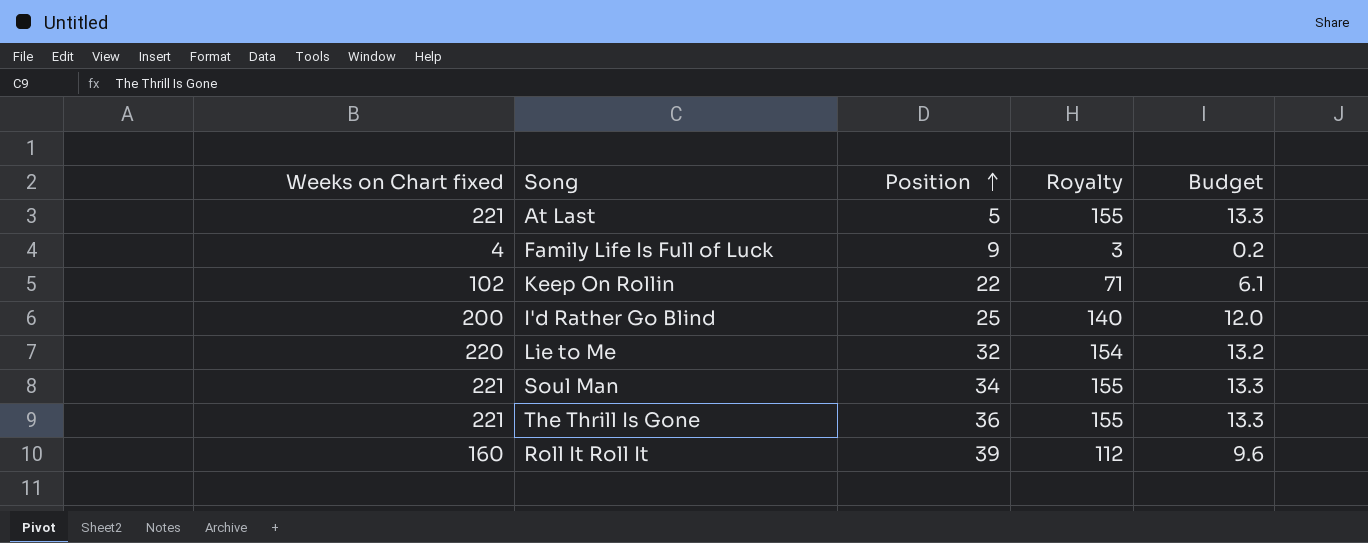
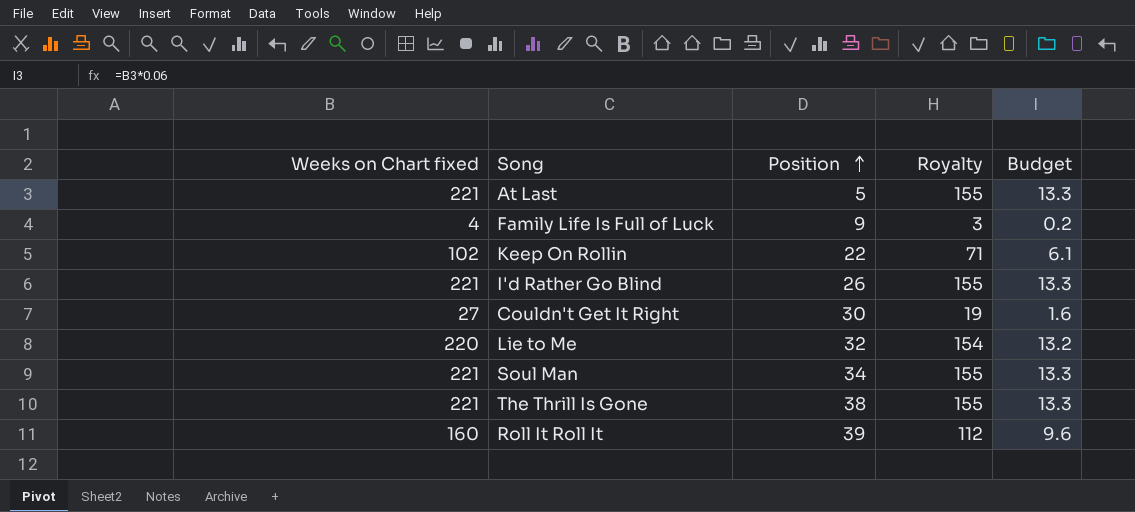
I'd Rather Go Blind | Weeks on Chart fixed: 200 -> 221
I'd Rather Go Blind | Position: 25 -> 26
I'd Rather Go Blind | Royalty: 140 -> 155
I'd Rather Go Blind | Budget: 12.0 -> 13.3
row Couldn't Get It Right: none -> 27 | 30 | 19 | 1.6
The Thrill Is Gone | Position: 36 -> 38

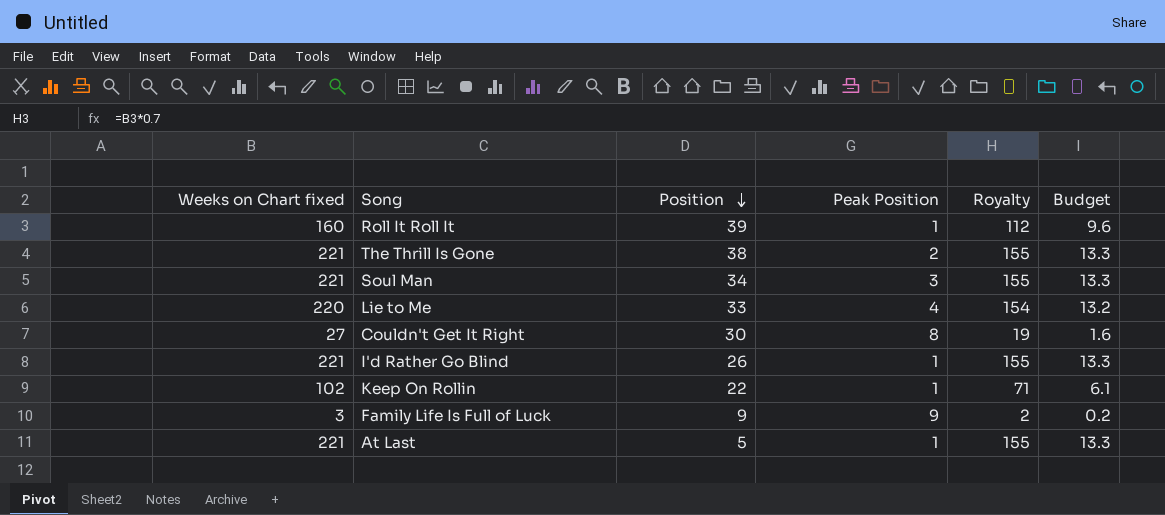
row order: Position ascending -> Position descending
column Peak Position | position: none -> 4
Lie to Me | Position: 32 -> 33
Family Life Is Full of Luck | Weeks on Chart fixed: 4 -> 3
Family Life Is Full of Luck | Royalty: 3 -> 2

